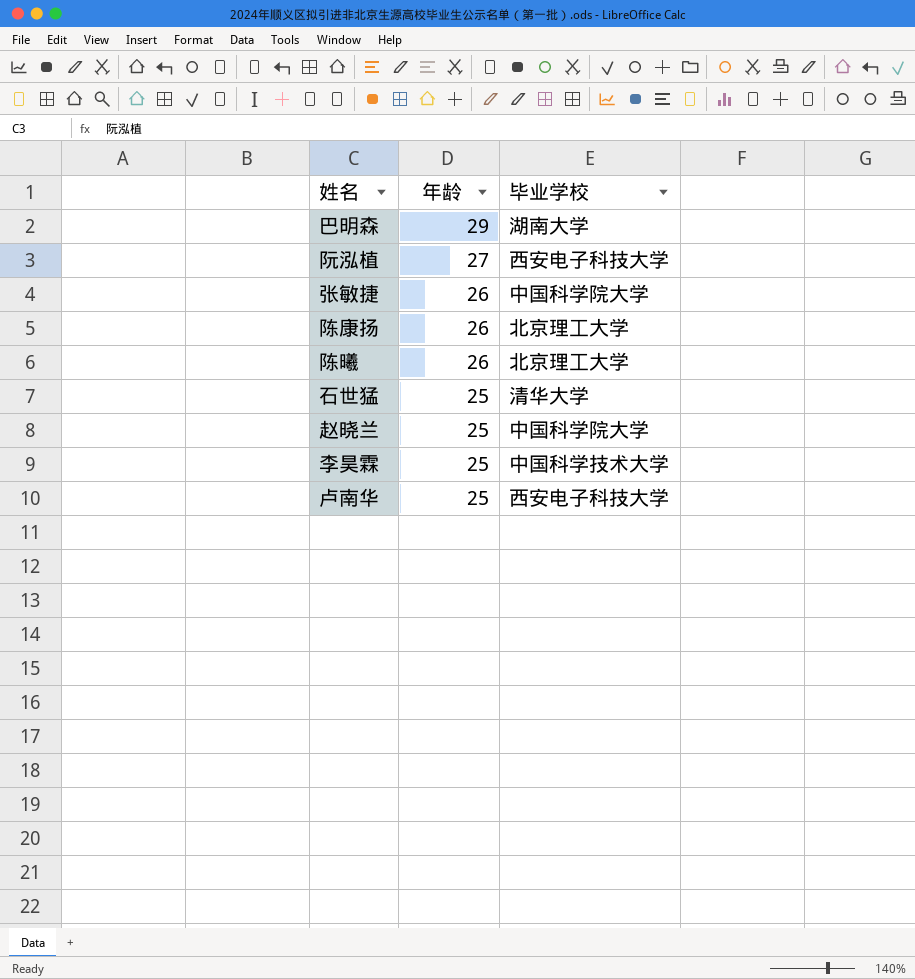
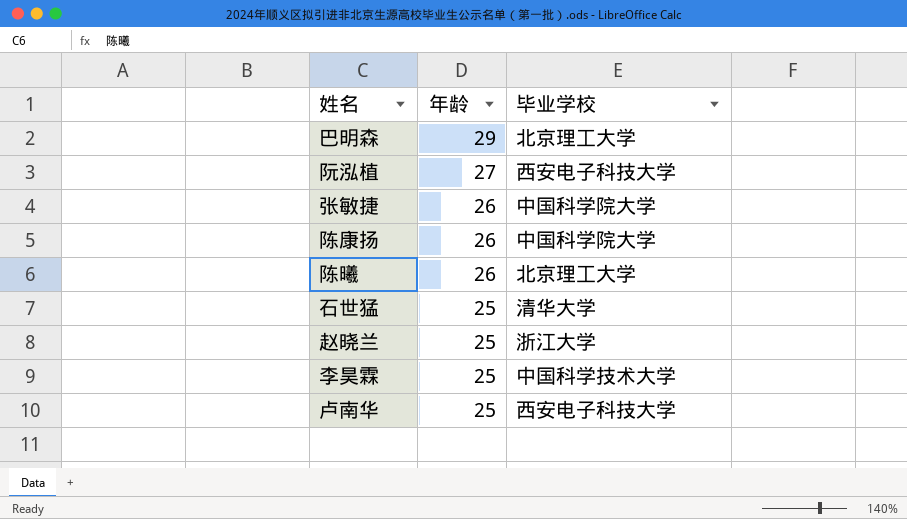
巴明森 | 毕业学校: 湖南大学 -> 北京理工大学
陈康扬 | 毕业学校: 北京理工大学 -> 中国科学院大学
赵晓兰 | 毕业学校: 中国科学院大学 -> 浙江大学

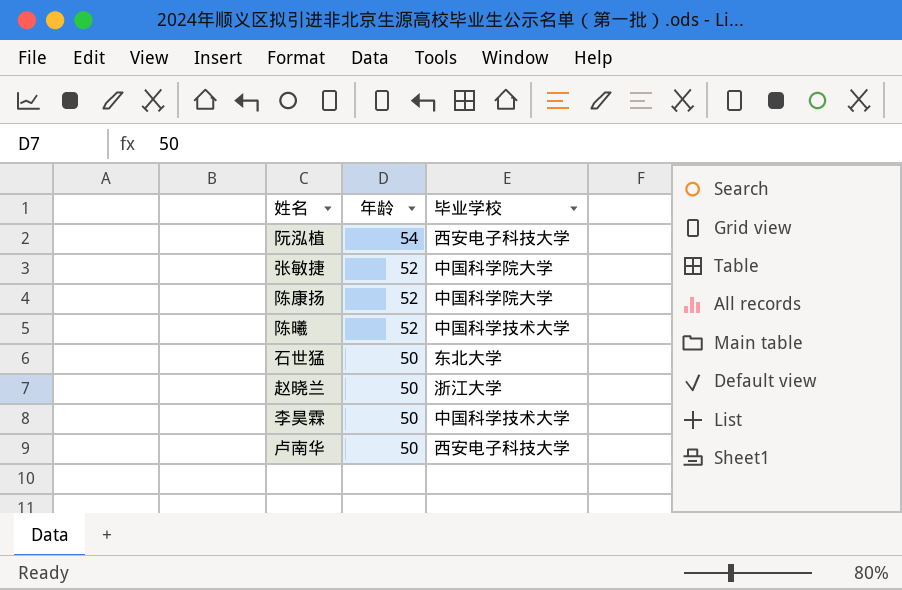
row 巴明森: 29 | 北京理工大学 -> none
阮泓植 | 年龄: 27 -> 54
张敏捷 | 年龄: 26 -> 52
陈康扬 | 年龄: 26 -> 52
陈曦 | 年龄: 26 -> 52
陈曦 | 毕业学校: 北京理工大学 -> 中国科学技术大学
石世猛 | 年龄: 25 -> 50
石世猛 | 毕业学校: 清华大学 -> 东北大学
赵晓兰 | 年龄: 25 -> 50
李昊霖 | 年龄: 25 -> 50
卢南华 | 年龄: 25 -> 50

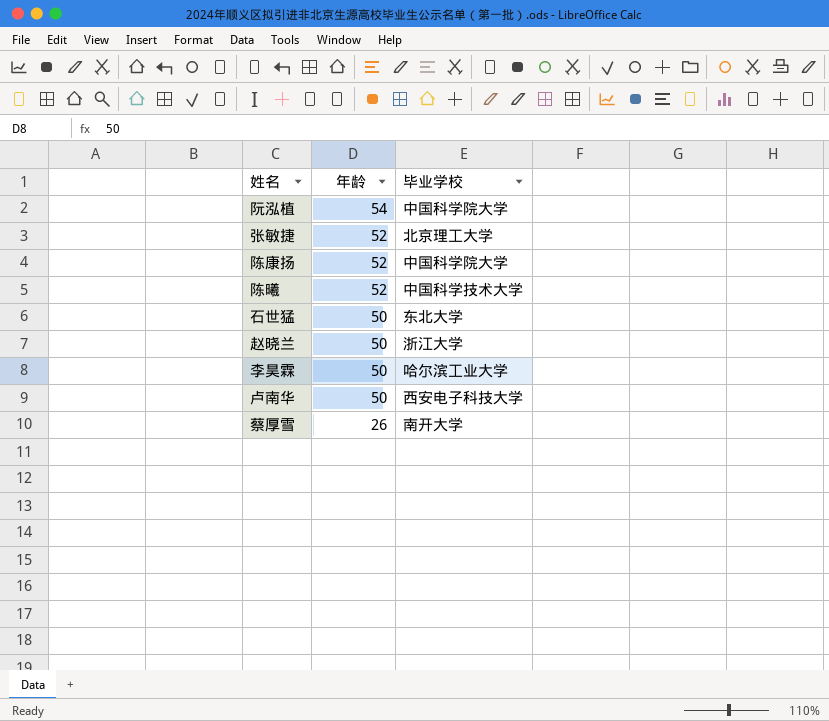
阮泓植 | 毕业学校: 西安电子科技大学 -> 中国科学院大学
张敏捷 | 毕业学校: 中国科学院大学 -> 北京理工大学
李昊霖 | 毕业学校: 中国科学技术大学 -> 哈尔滨工业大学
row 蔡厚雪: none -> 26 | 南开大学

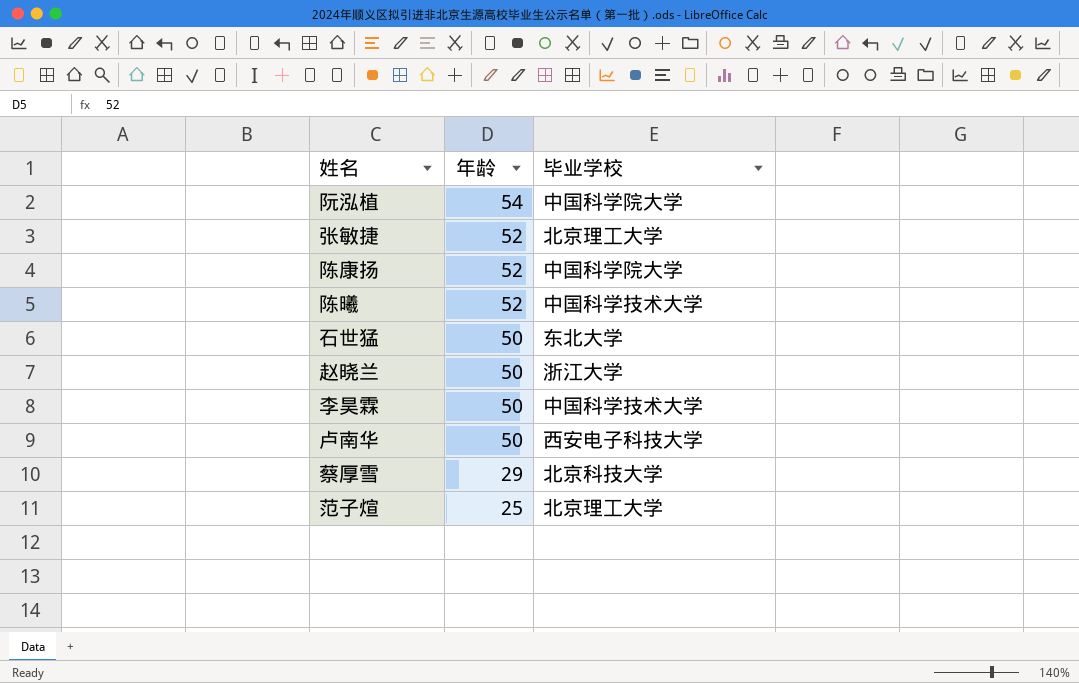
李昊霖 | 毕业学校: 哈尔滨工业大学 -> 中国科学技术大学
蔡厚雪 | 年龄: 26 -> 29
蔡厚雪 | 毕业学校: 南开大学 -> 北京科技大学
row 范子煊: none -> 25 | 北京理工大学

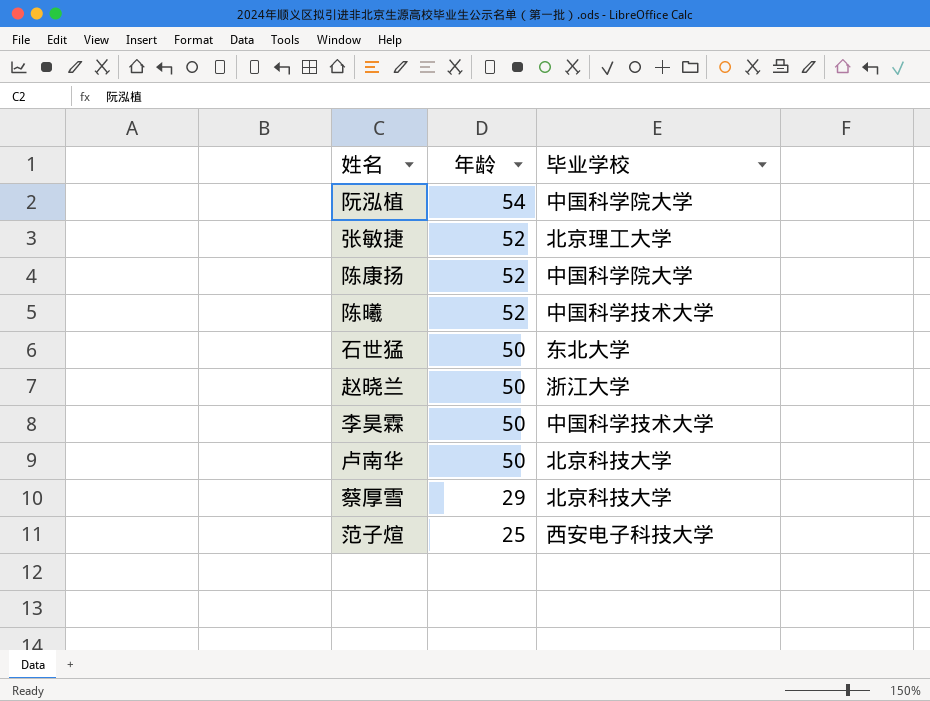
卢南华 | 毕业学校: 西安电子科技大学 -> 北京科技大学
范子煊 | 毕业学校: 北京理工大学 -> 西安电子科技大学

